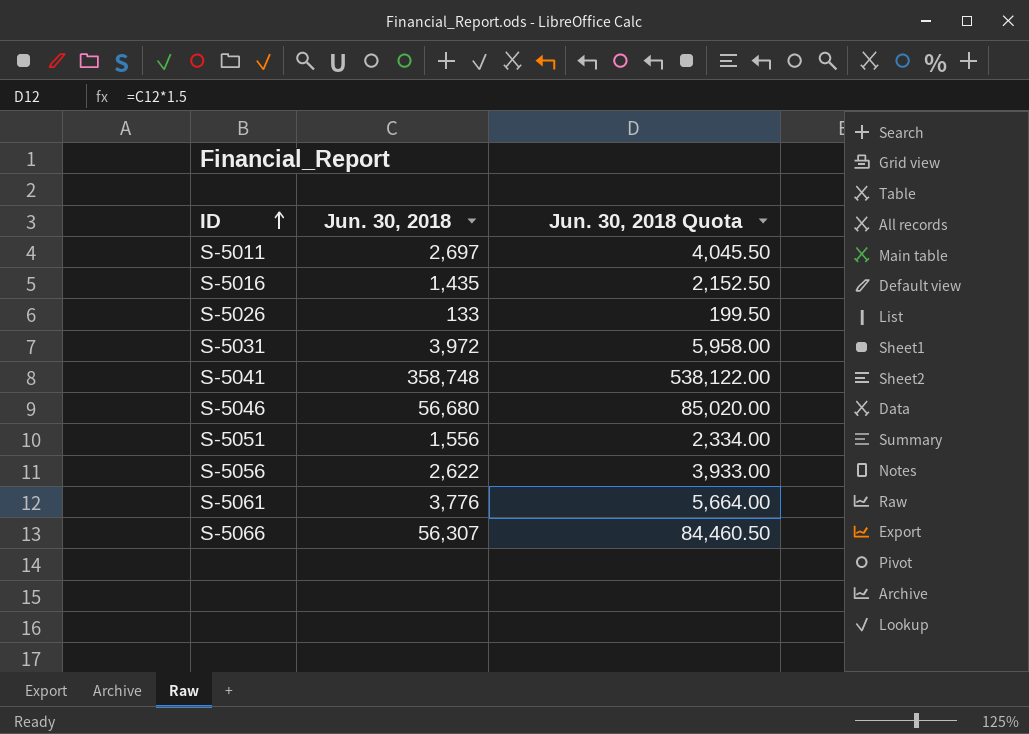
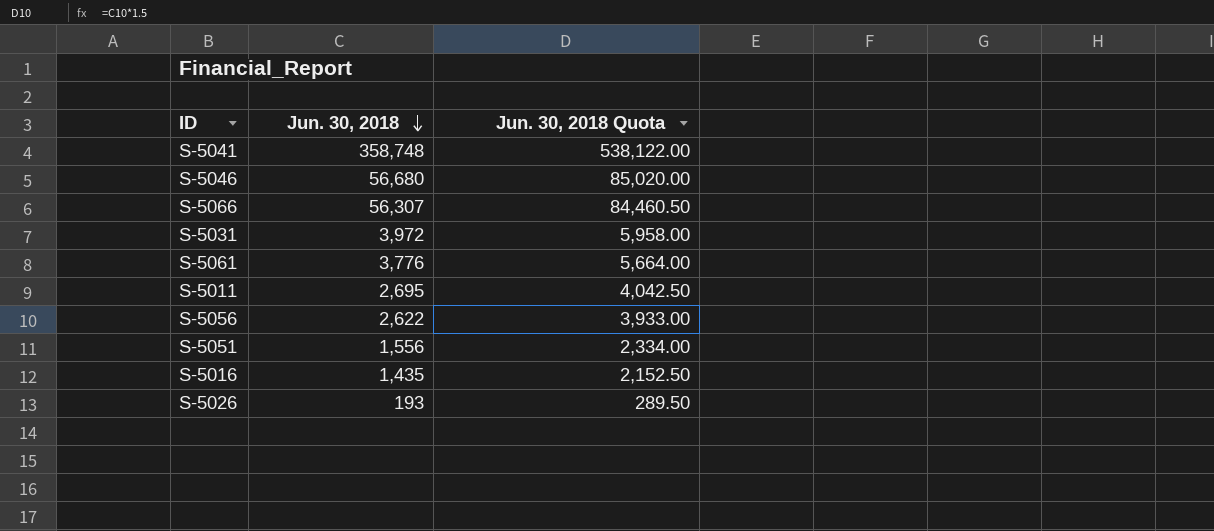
row order: ID ascending -> Jun. 30, 2018 descending
S-5011 | Jun. 30, 2018: 2,697 -> 2,695
S-5011 | Jun. 30, 2018 Quota: 4,045.50 -> 4,042.50
S-5026 | Jun. 30, 2018: 133 -> 193
S-5026 | Jun. 30, 2018 Quota: 199.50 -> 289.50

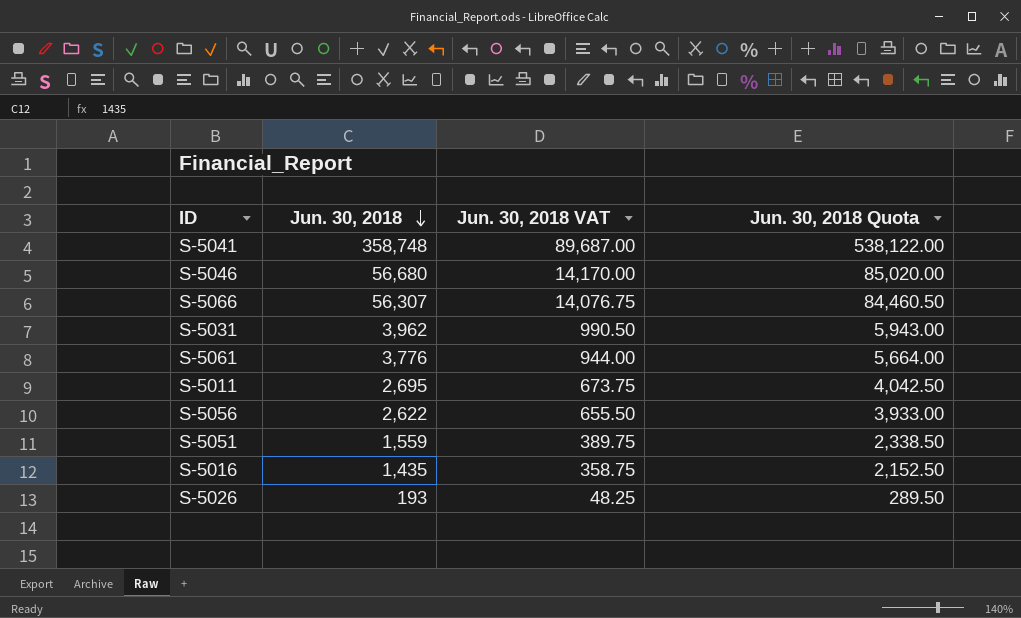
column Jun. 30, 2018 VAT | formula: none -> [Jun. 30, 2018] * 0.25
S-5031 | Jun. 30, 2018: 3,972 -> 3,962
S-5031 | Jun. 30, 2018 Quota: 5,958.00 -> 5,943.00
S-5051 | Jun. 30, 2018: 1,556 -> 1,559
S-5051 | Jun. 30, 2018 Quota: 2,334.00 -> 2,338.50

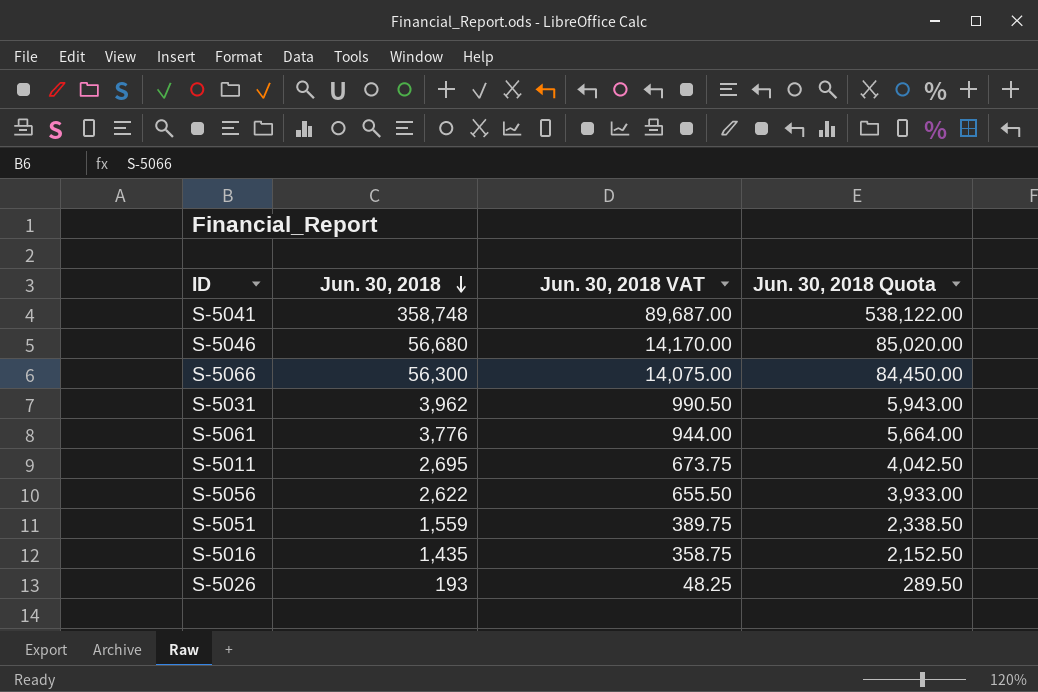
S-5066 | Jun. 30, 2018: 56,307 -> 56,300
S-5066 | Jun. 30, 2018 VAT: 14,076.75 -> 14,075.00
S-5066 | Jun. 30, 2018 Quota: 84,460.50 -> 84,450.00

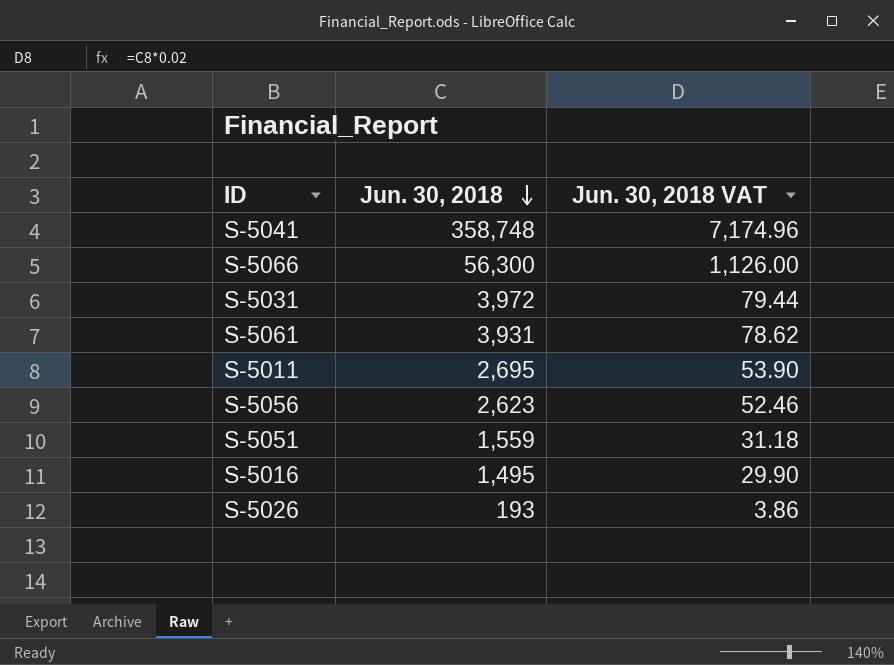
column Jun. 30, 2018 Quota | formula: [Jun. 30, 2018] * 1.5 -> none
column Jun. 30, 2018 VAT | formula: [Jun. 30, 2018] * 0.25 -> [Jun. 30, 2018] * 0.02
row S-5046: 56,680 | 14,170.00 | 85,020.00 -> none
S-5031 | Jun. 30, 2018: 3,962 -> 3,972
S-5061 | Jun. 30, 2018: 3,776 -> 3,931
S-5056 | Jun. 30, 2018: 2,622 -> 2,623
S-5016 | Jun. 30, 2018: 1,435 -> 1,495

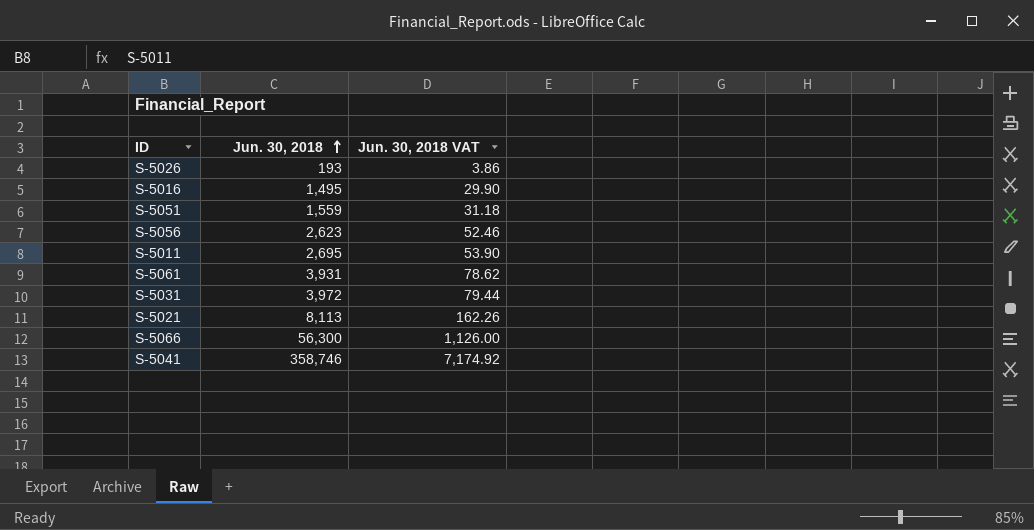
row order: Jun. 30, 2018 descending -> Jun. 30, 2018 ascending
row S-5021: none -> 8,113 | 162.26
S-5041 | Jun. 30, 2018: 358,748 -> 358,746
S-5041 | Jun. 30, 2018 VAT: 7,174.96 -> 7,174.92

